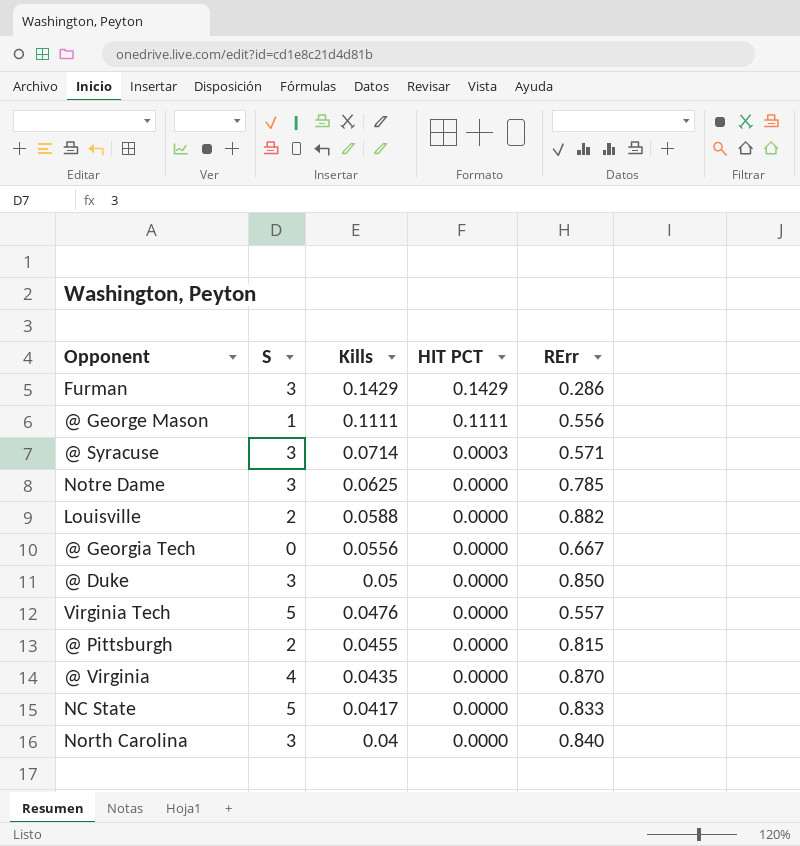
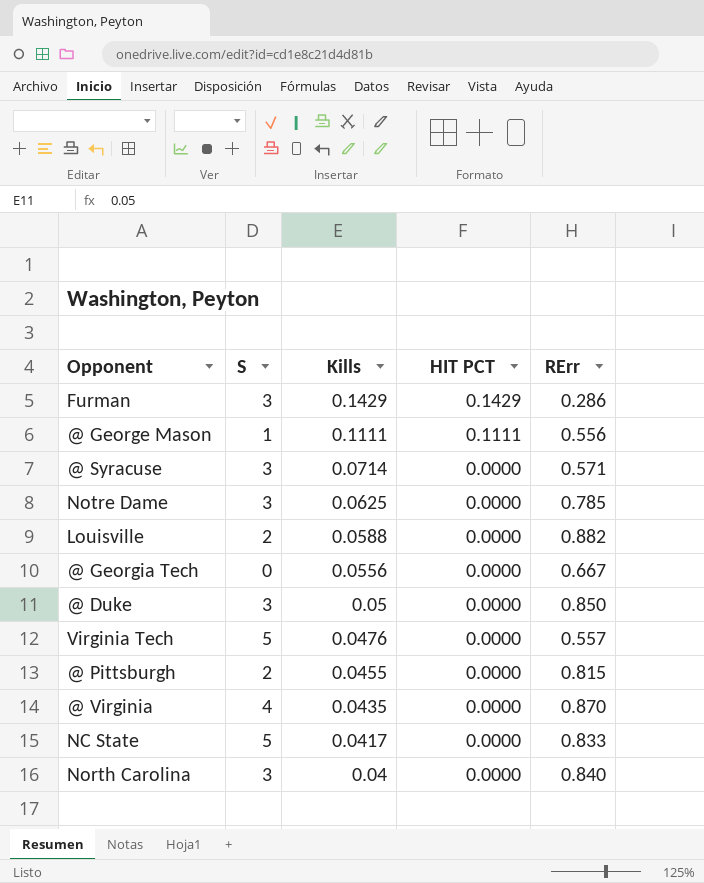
@ Syracuse | HIT PCT: 0.0003 -> 0.0000

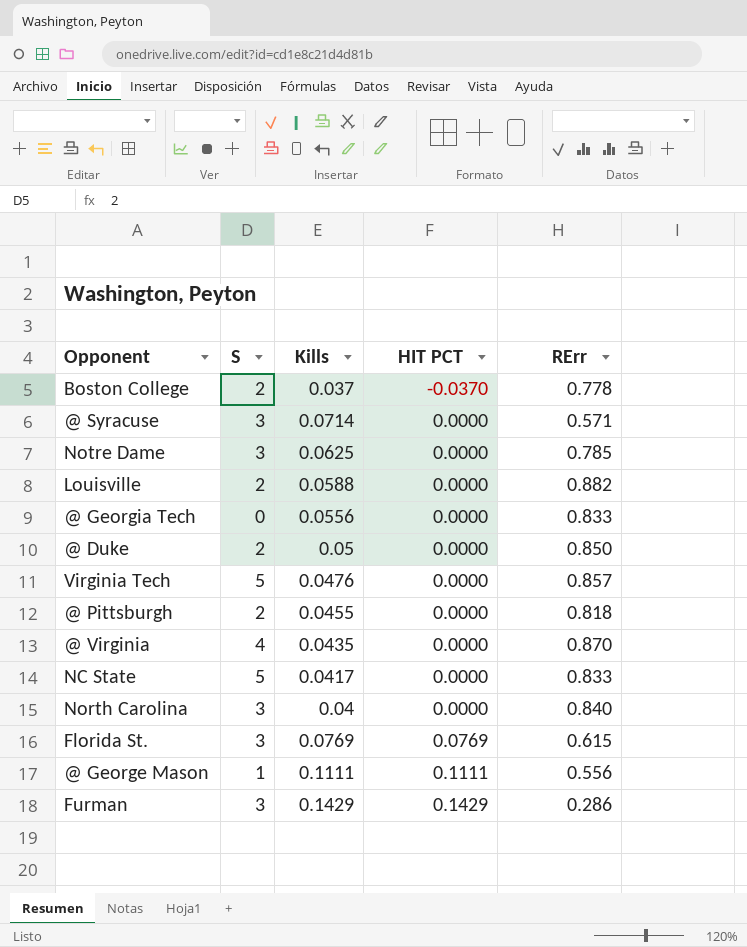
row order: Kills descending -> HIT PCT ascending
row Boston College: none -> 2 | 0.037 | -0.0370 | 0.778
@ Georgia Tech | RErr: 0.667 -> 0.833
@ Duke | S: 3 -> 2
Virginia Tech | RErr: 0.557 -> 0.857
@ Pittsburgh | RErr: 0.815 -> 0.818
row Florida St.: none -> 3 | 0.0769 | 0.0769 | 0.615

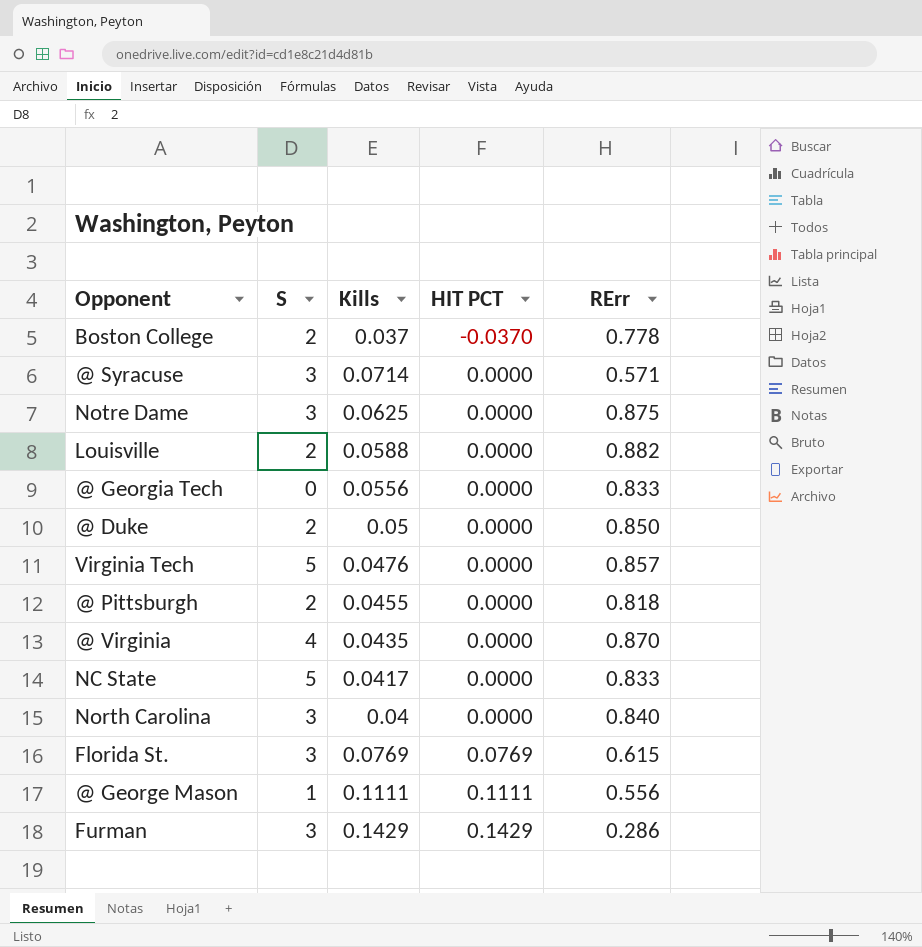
Notre Dame | RErr: 0.785 -> 0.875

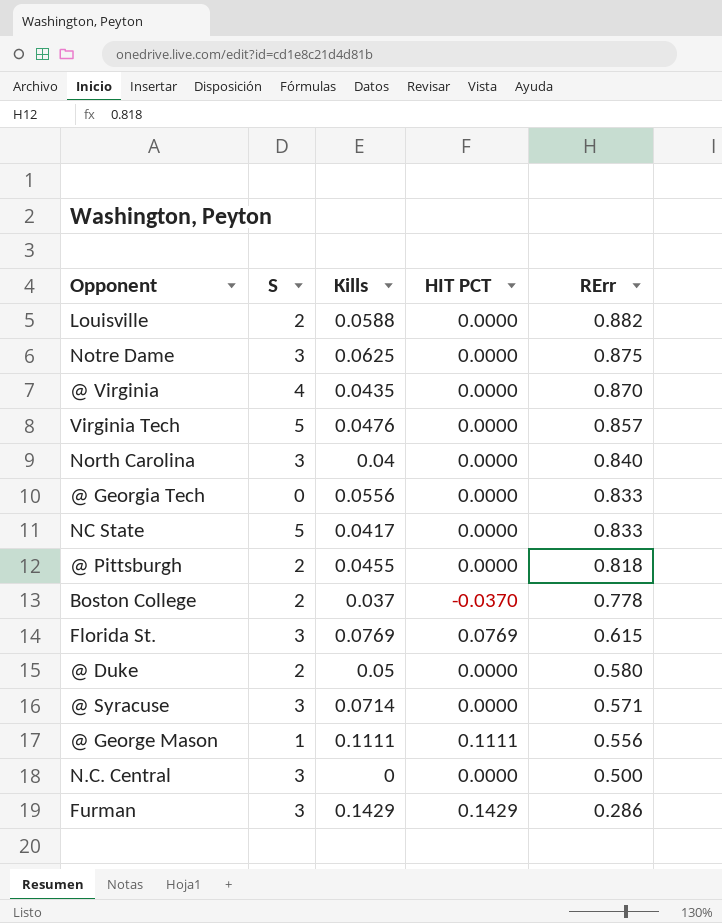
row order: HIT PCT ascending -> RErr descending
@ Duke | RErr: 0.850 -> 0.580
row N.C. Central: none -> 3 | 0 | 0.0000 | 0.500

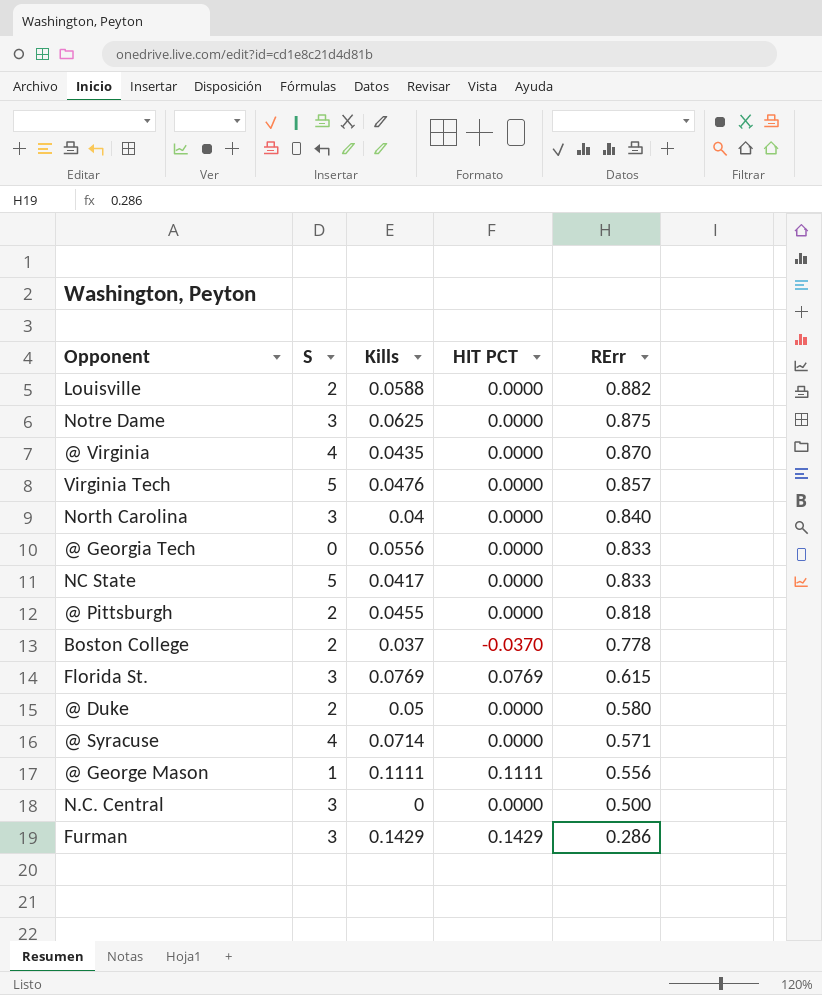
@ Syracuse | S: 3 -> 4

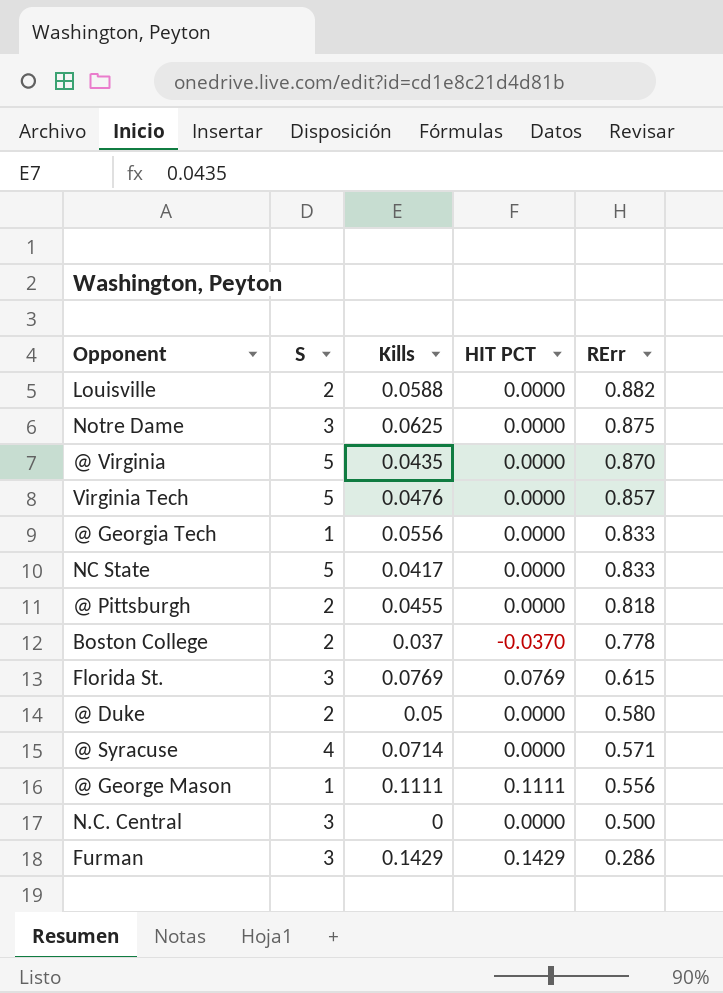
row North Carolina: 3 | 0.04 | 0.0000 | 0.840 -> none
@ Virginia | S: 4 -> 5
@ Georgia Tech | S: 0 -> 1

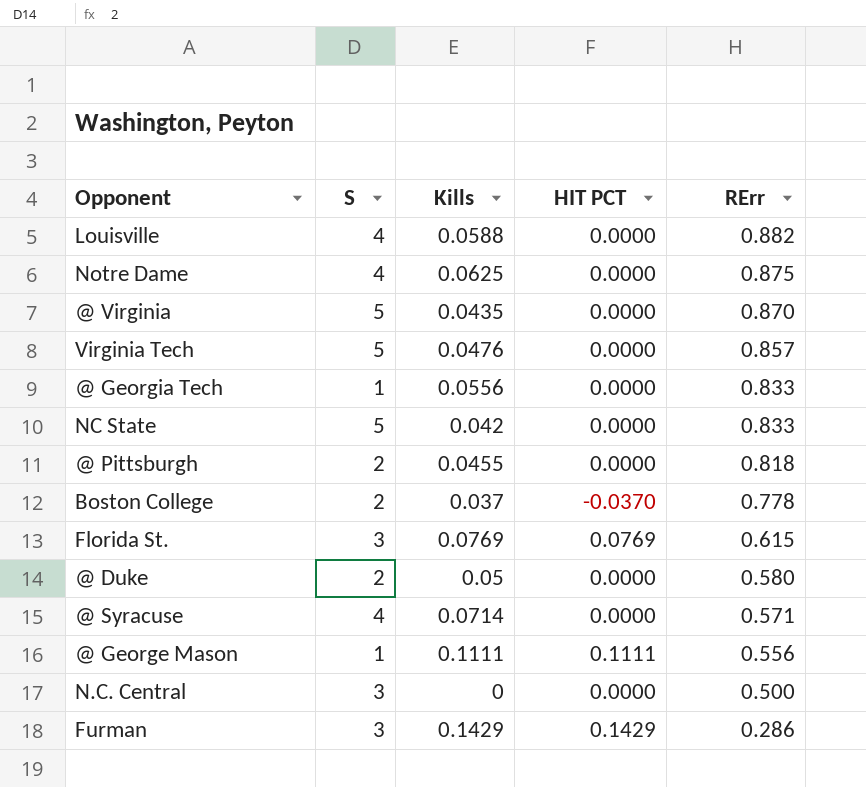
Louisville | S: 2 -> 4
Notre Dame | S: 3 -> 4
NC State | Kills: 0.0417 -> 0.042

